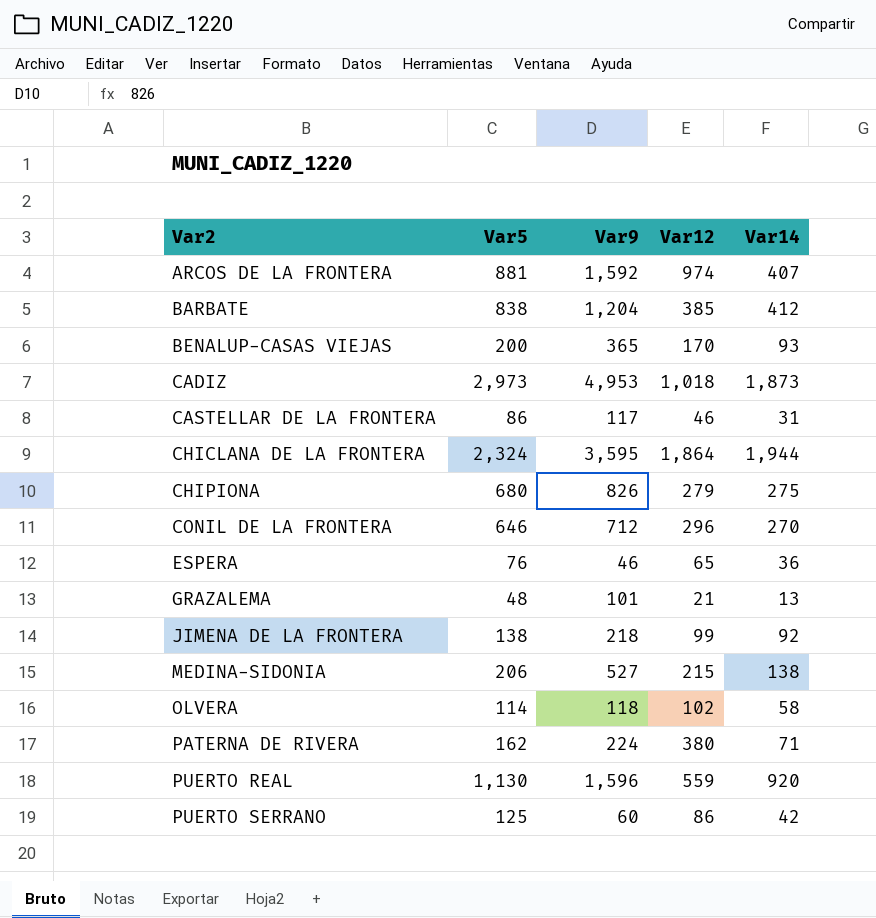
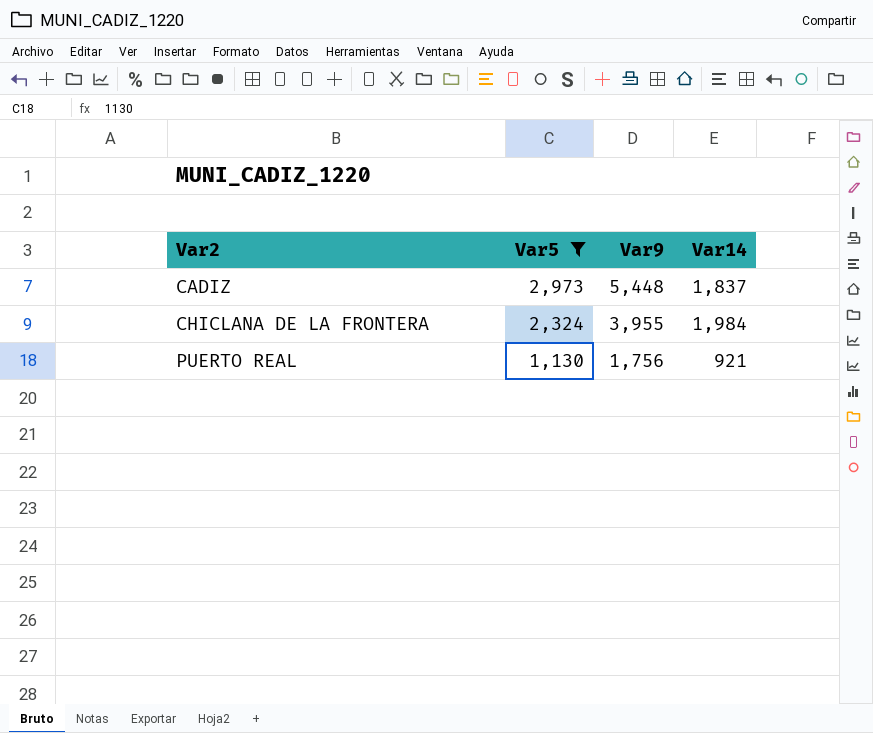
filter: none -> Var5 >= 1,130
column Var12 | position: 4 -> none
CADIZ | Var9: 4,953 -> 5,448
CADIZ | Var14: 1,873 -> 1,837
CHICLANA DE LA FRONTERA | Var9: 3,595 -> 3,955
CHICLANA DE LA FRONTERA | Var14: 1,944 -> 1,984
PUERTO REAL | Var9: 1,596 -> 1,756
PUERTO REAL | Var14: 920 -> 921

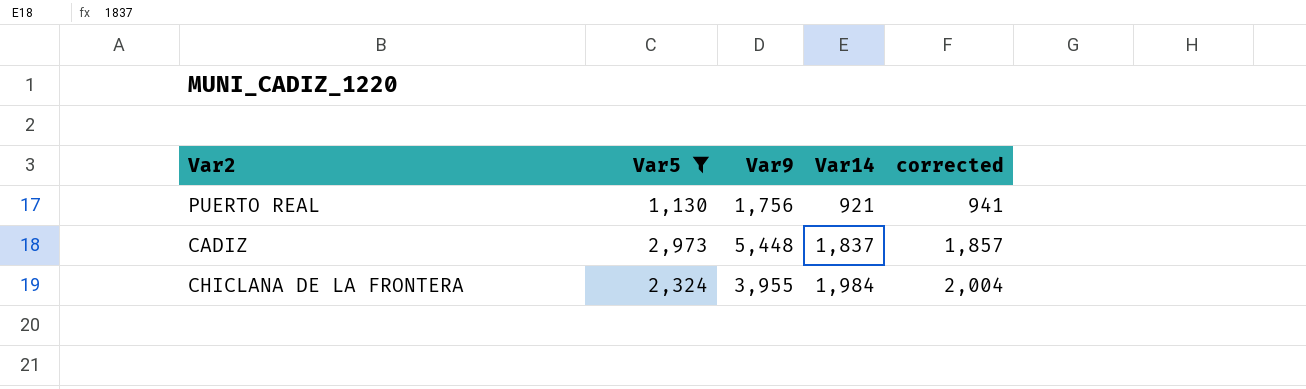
row order: Var2 ascending -> Var14 ascending
column corrected | formula: none -> [Var14] + 20

